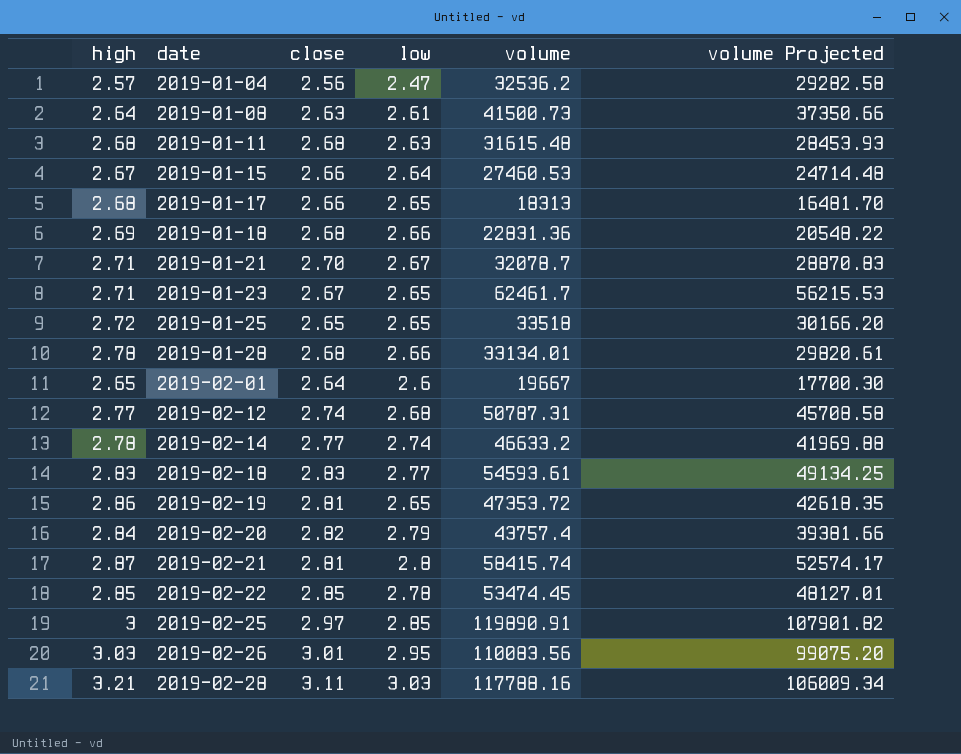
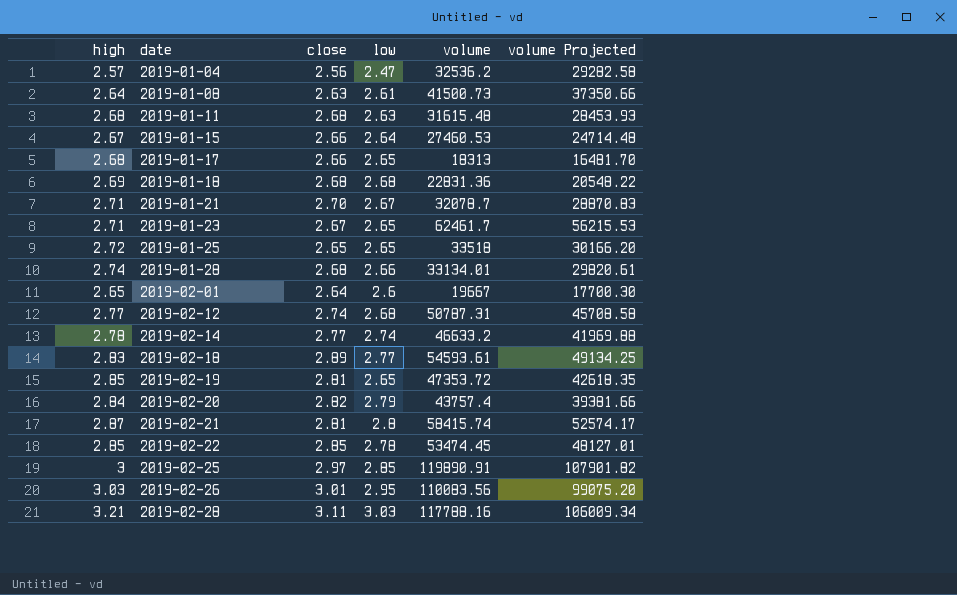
2019-01-18 | low: 2.66 -> 2.68
2019-01-28 | high: 2.78 -> 2.74
2019-02-18 | close: 2.83 -> 2.89
2019-02-19 | high: 2.86 -> 2.85

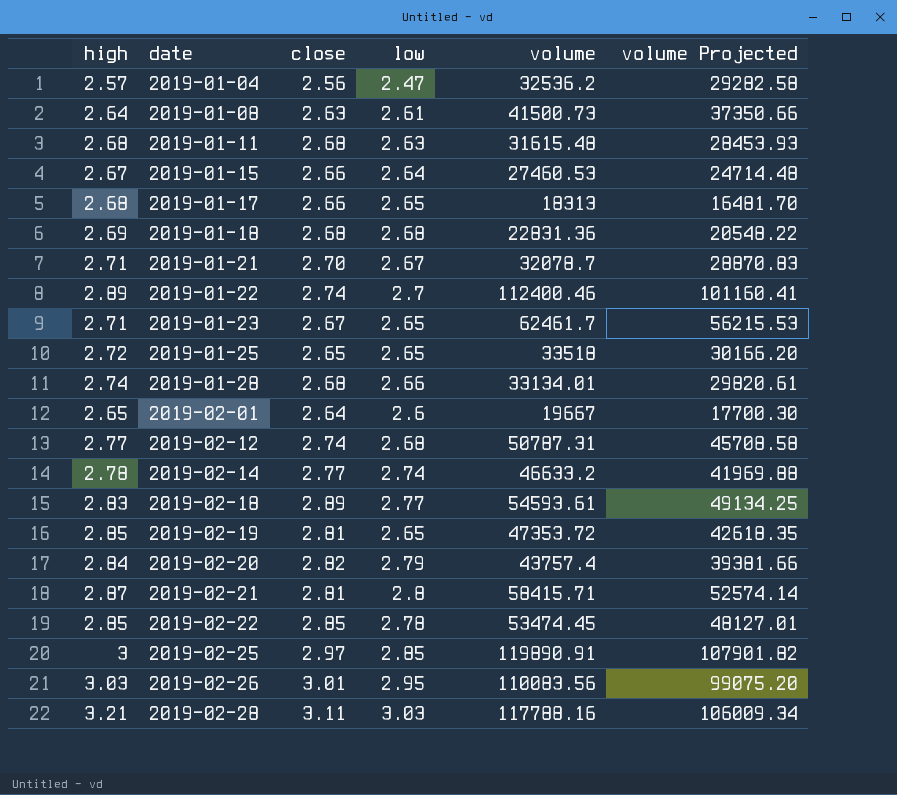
row 2019-01-22: none -> 2.89 | 2.74 | 2.7 | 112400.46 | 101160.41
2019-02-21 | volume: 58415.74 -> 58415.71
2019-02-21 | volume Projected: 52574.17 -> 52574.14

